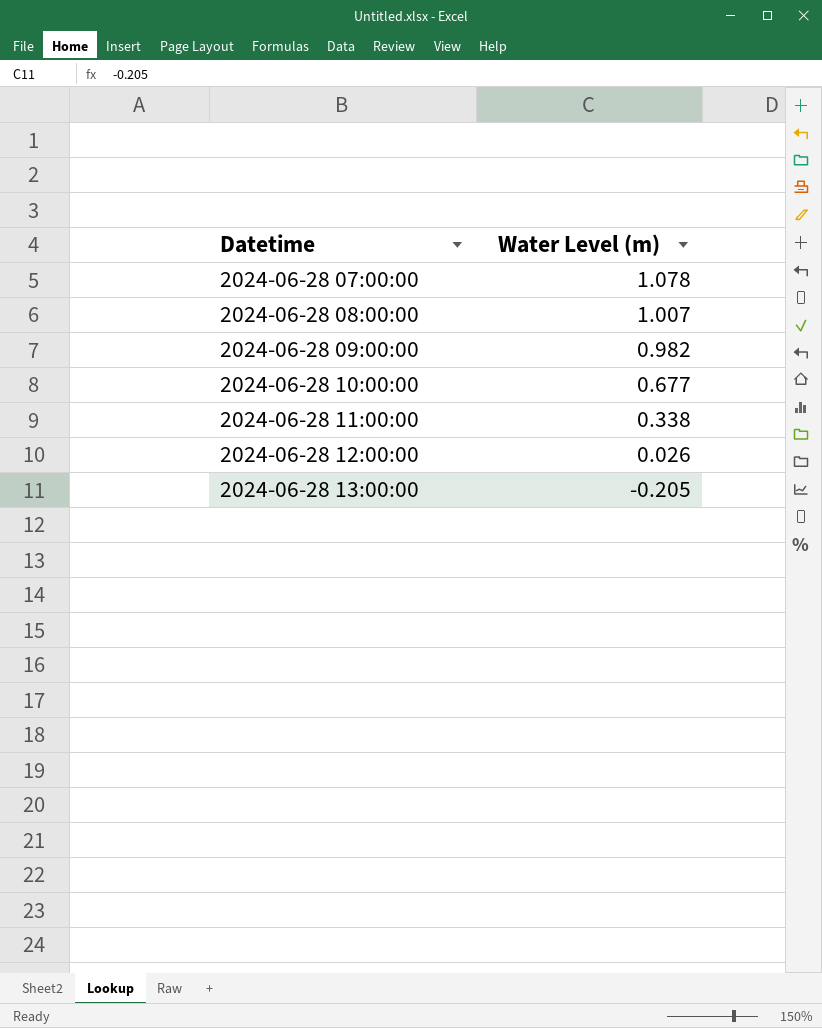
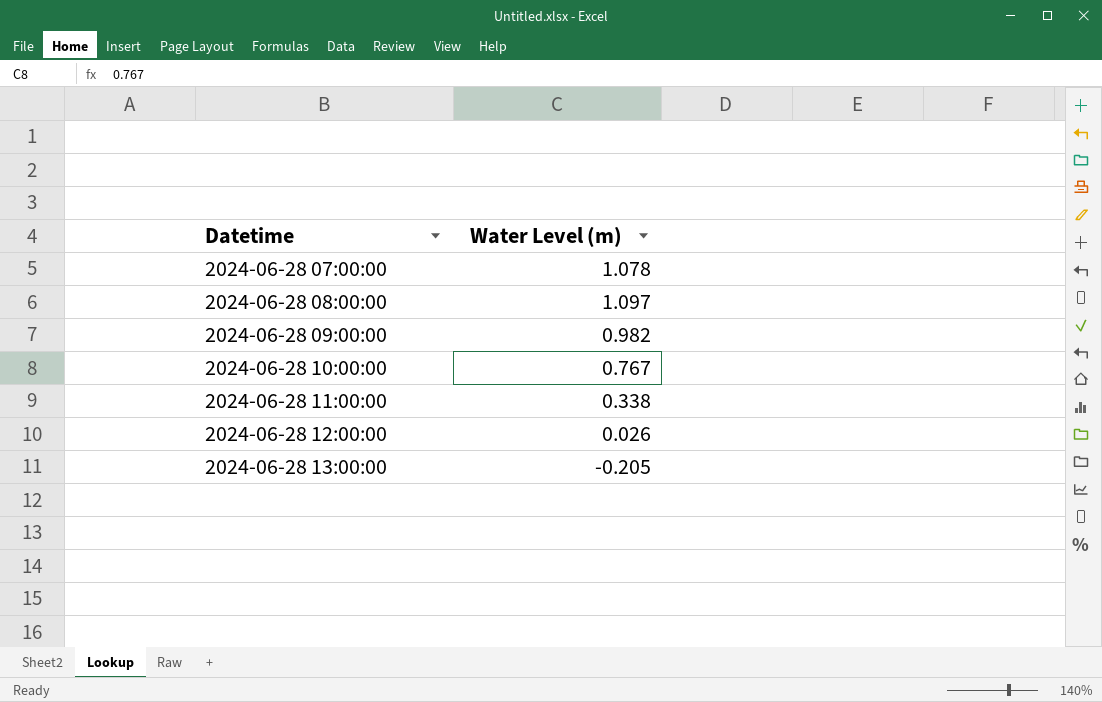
2024-06-28 08:00:00 | Water Level (m): 1.007 -> 1.097
2024-06-28 10:00:00 | Water Level (m): 0.677 -> 0.767

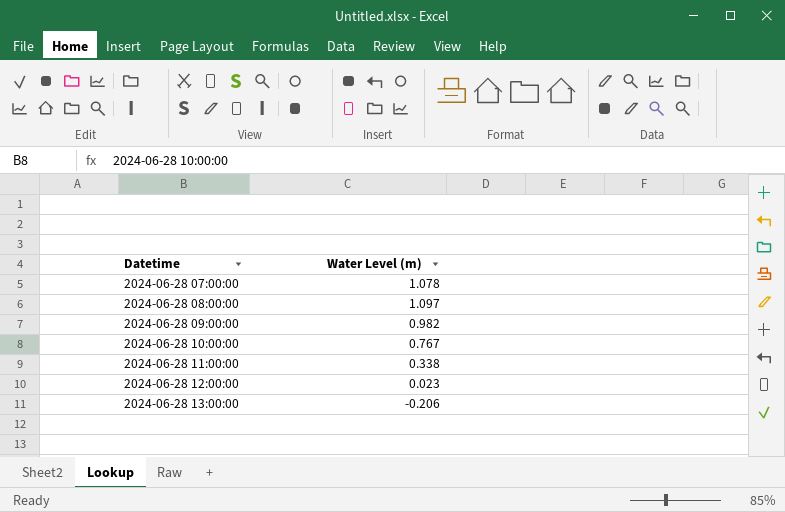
2024-06-28 12:00:00 | Water Level (m): 0.026 -> 0.023
2024-06-28 13:00:00 | Water Level (m): -0.205 -> -0.206

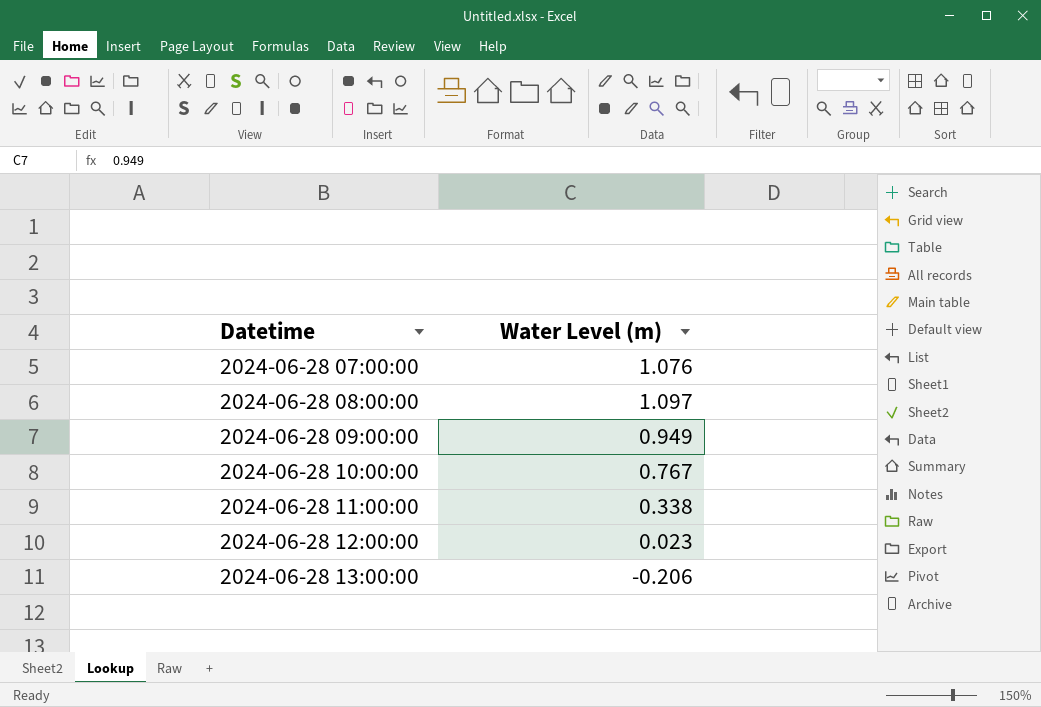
2024-06-28 07:00:00 | Water Level (m): 1.078 -> 1.076
2024-06-28 09:00:00 | Water Level (m): 0.982 -> 0.949

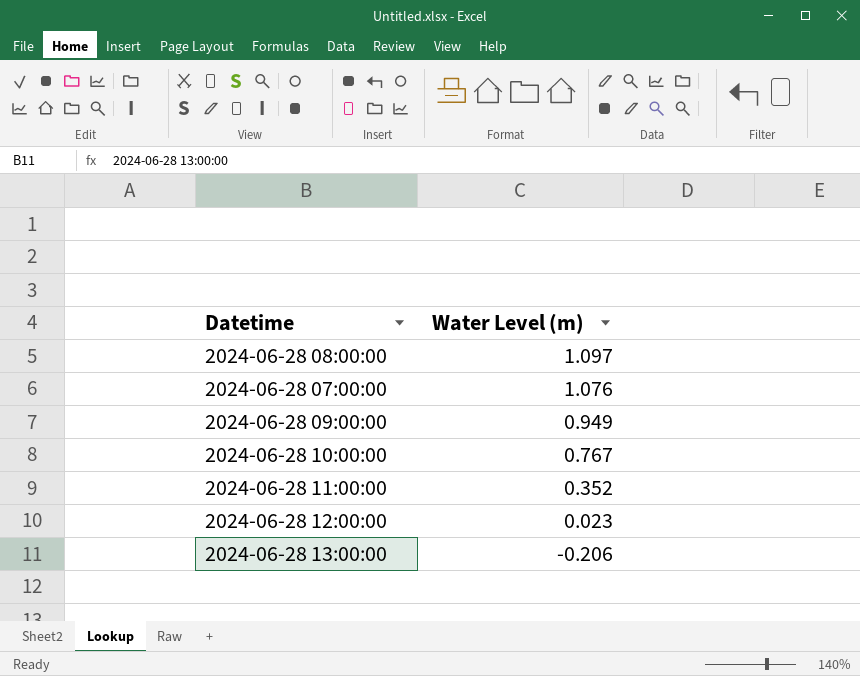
row order: Datetime ascending -> Water Level (m) descending
2024-06-28 11:00:00 | Water Level (m): 0.338 -> 0.352

